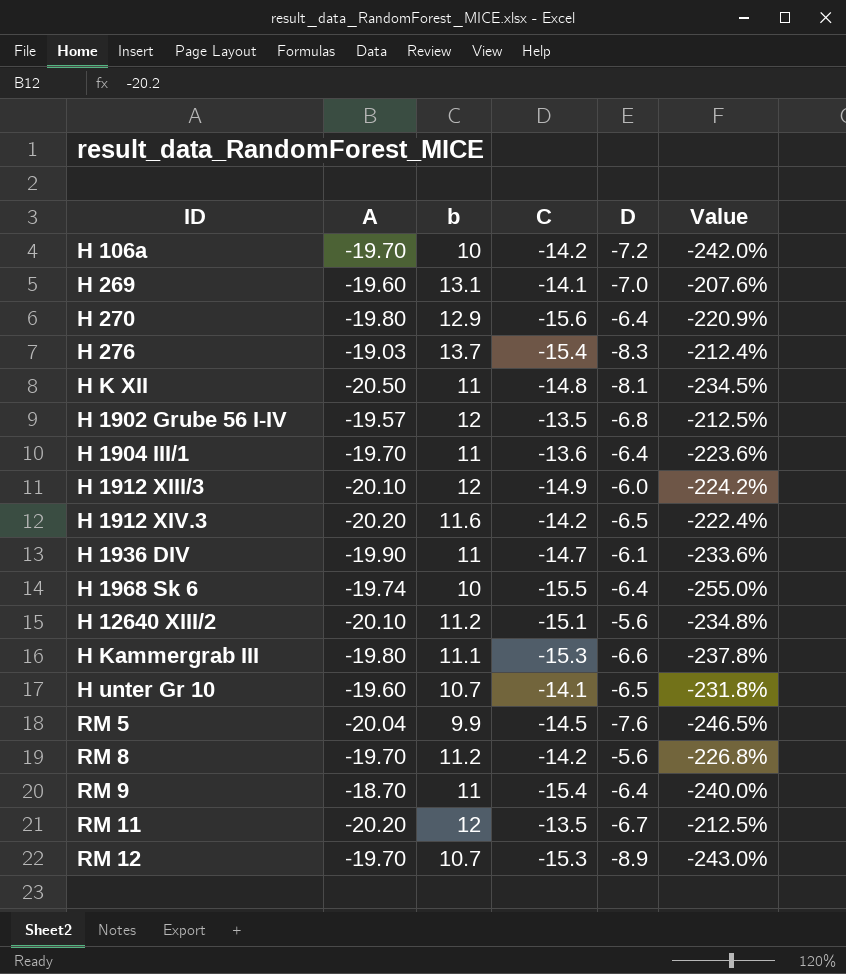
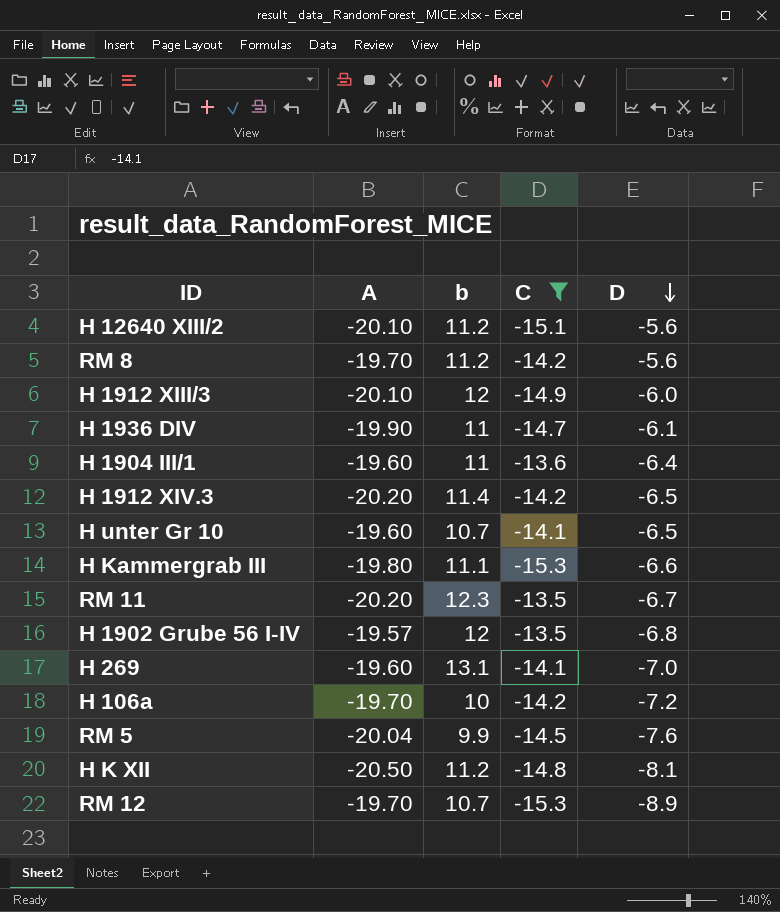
filter: none -> C >= -15.3
row order: none -> D descending
column Value | formula: ([C] - [b]) / [b] -> none
H 1904 III/1 | A: -19.70 -> -19.60
H 1912 XIV.3 | b: 11.6 -> 11.4
RM 11 | b: 12 -> 12.3
H K XII | b: 11 -> 11.2

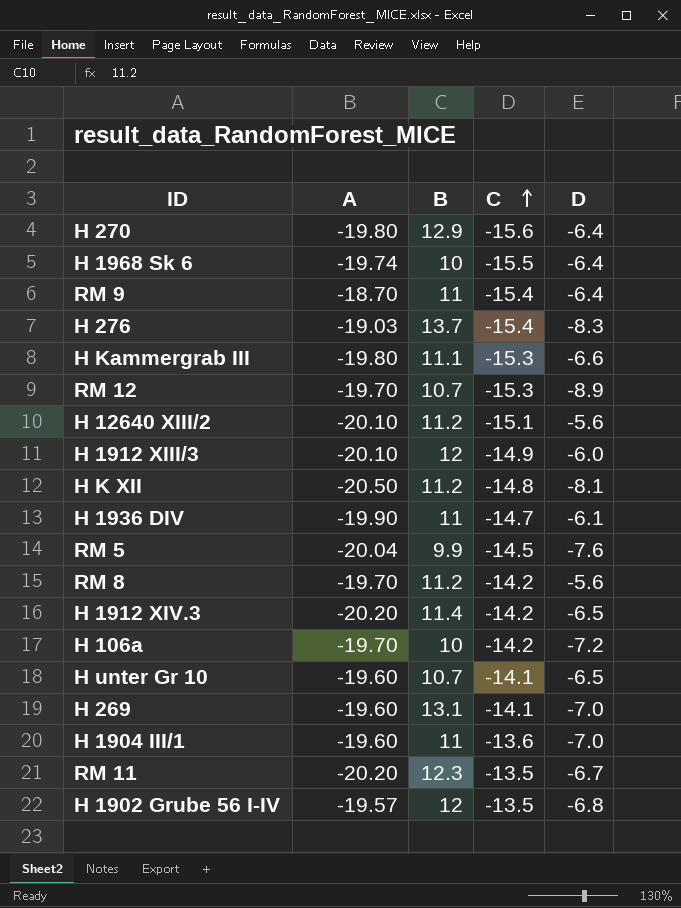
filter: C >= -15.3 -> none
row order: D descending -> C ascending
column name: b -> B
H 1904 III/1 | D: -6.4 -> -7.0

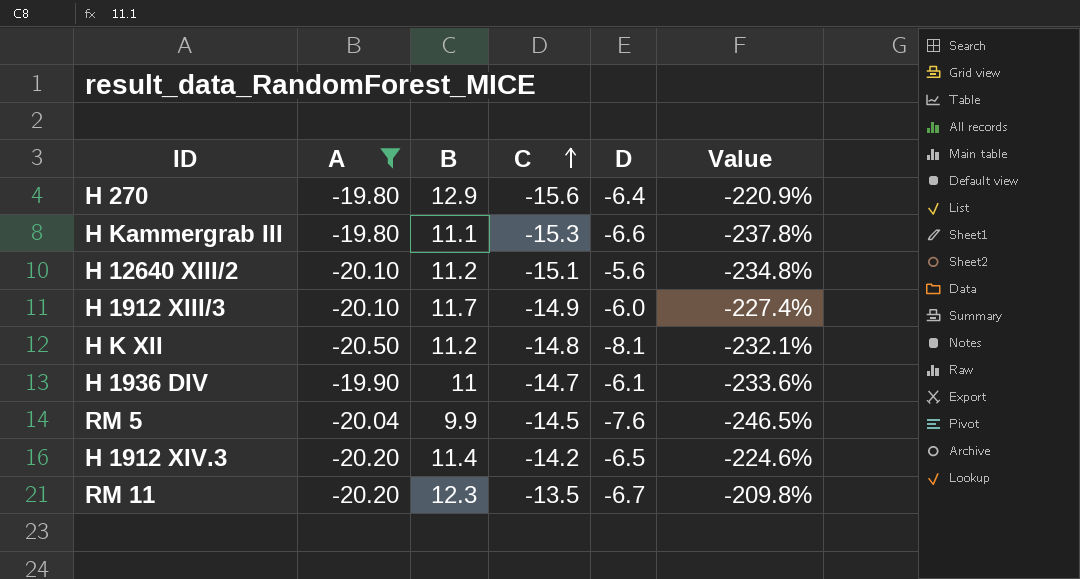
filter: none -> A <= -19.80
column Value | formula: none -> ([C] - [B]) / [B]
H 1912 XIII/3 | B: 12 -> 11.7

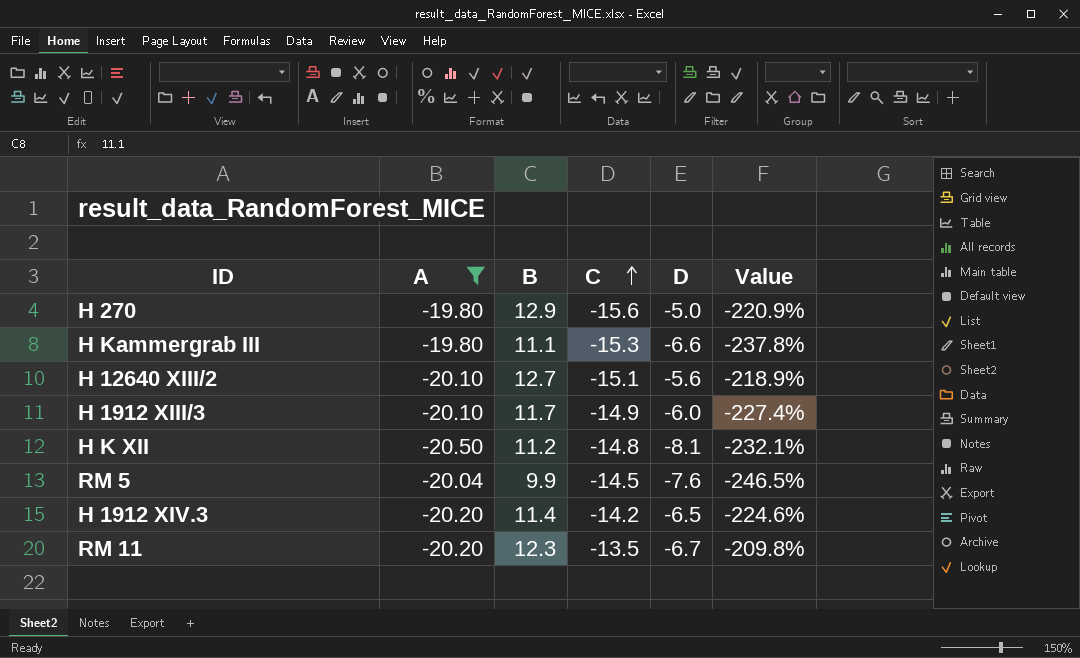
row H 1936 DIV: -19.90 | 11 | -14.7 | -6.1 | -233.6% -> none
H 270 | D: -6.4 -> -5.0
H 12640 XIII/2 | B: 11.2 -> 12.7
H 12640 XIII/2 | Value: -234.8% -> -218.9%

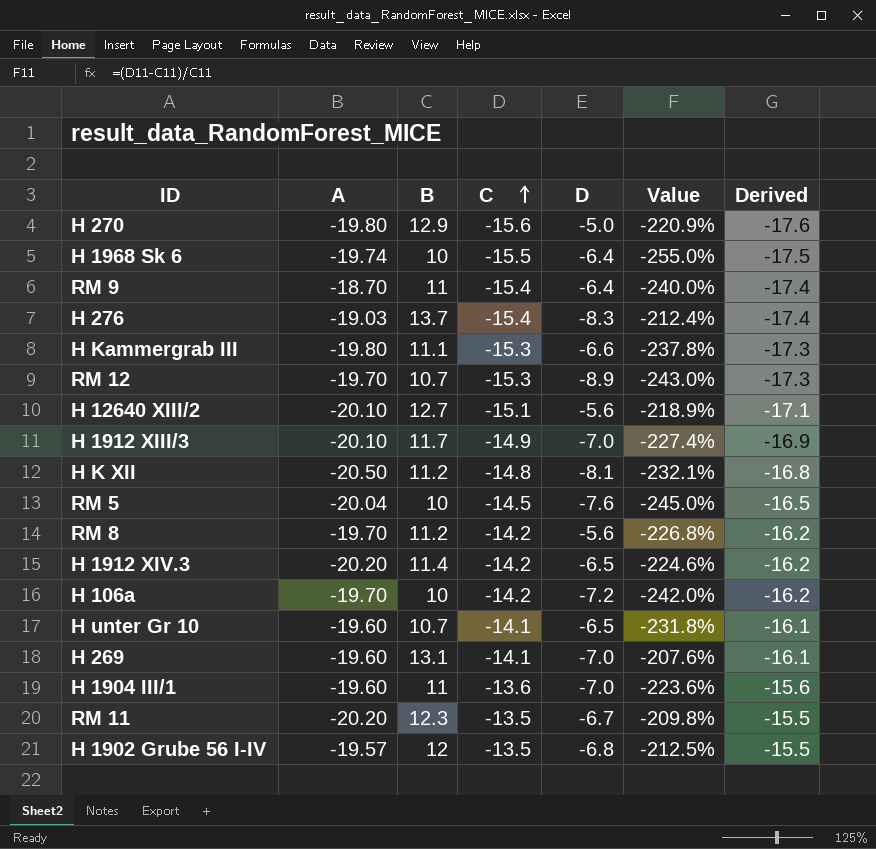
filter: A <= -19.80 -> none
column Derived | formula: none -> [C] - 2
H 1912 XIII/3 | D: -6.0 -> -7.0
RM 5 | B: 9.9 -> 10
RM 5 | Value: -246.5% -> -245.0%

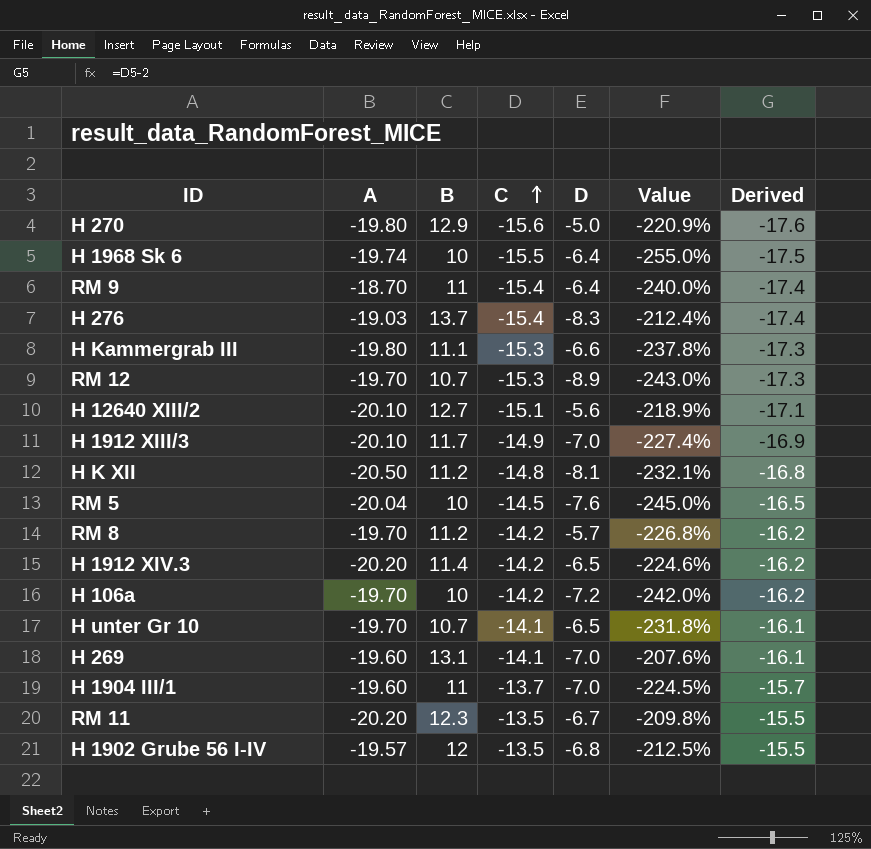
RM 8 | D: -5.6 -> -5.7
H unter Gr 10 | A: -19.60 -> -19.70
H 1904 III/1 | C: -13.6 -> -13.7
H 1904 III/1 | Value: -223.6% -> -224.5%
H 1904 III/1 | Derived: -15.6 -> -15.7

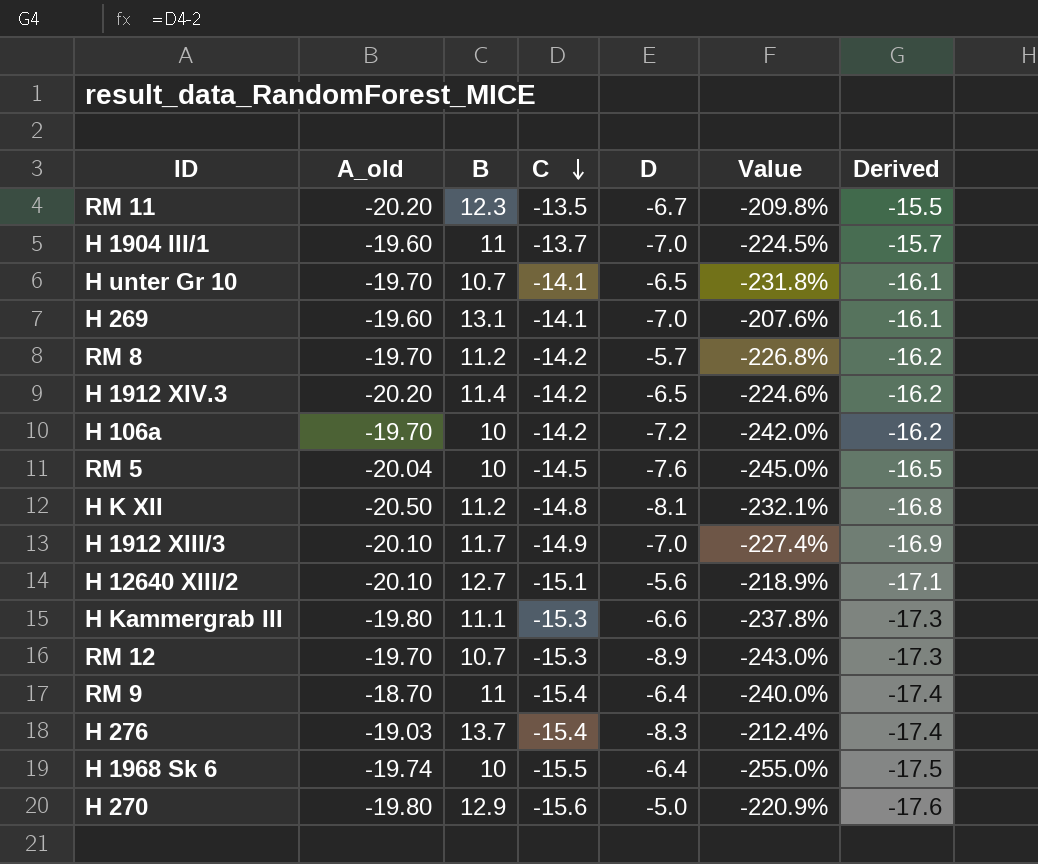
row order: C ascending -> C descending
column name: A -> A_old
row H 1902 Grube 56 I-IV: -19.57 | 12 | -13.5 | -6.8 | -212.5% | -15.5 -> none

